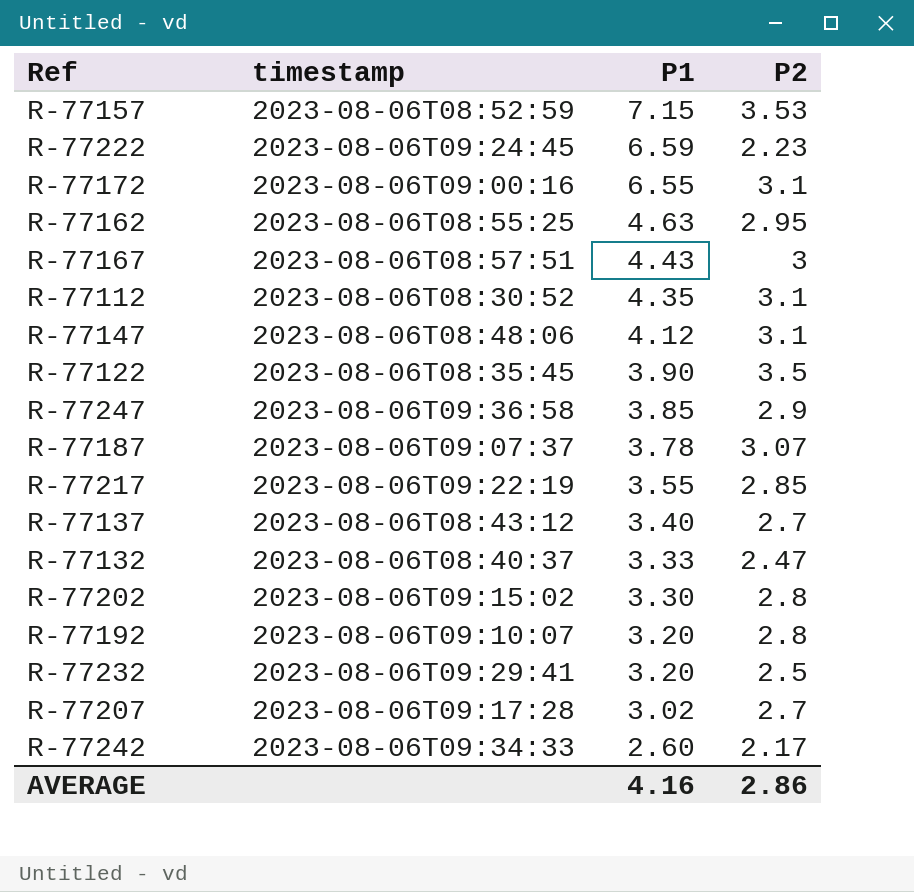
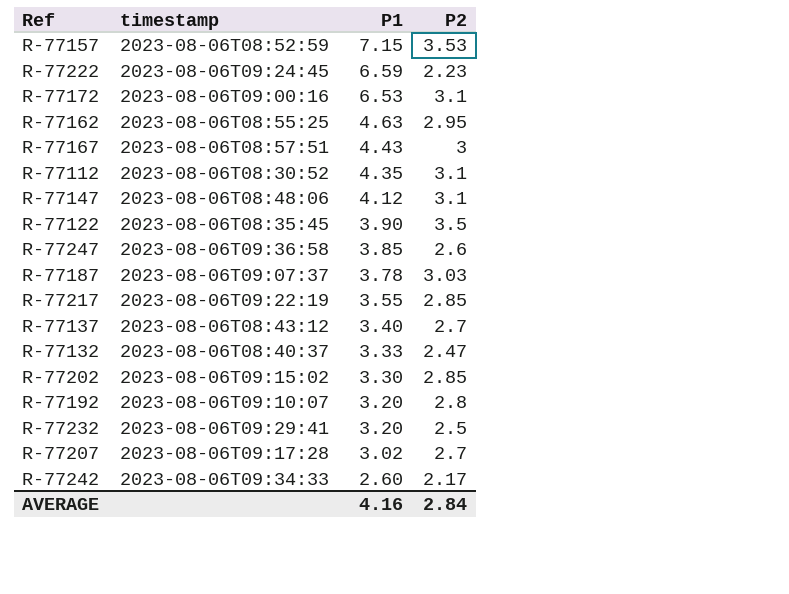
R-77172 | P1: 6.55 -> 6.53
R-77247 | P2: 2.9 -> 2.6
R-77187 | P2: 3.07 -> 3.03
R-77202 | P2: 2.8 -> 2.85
AVERAGE | P2: 2.86 -> 2.84

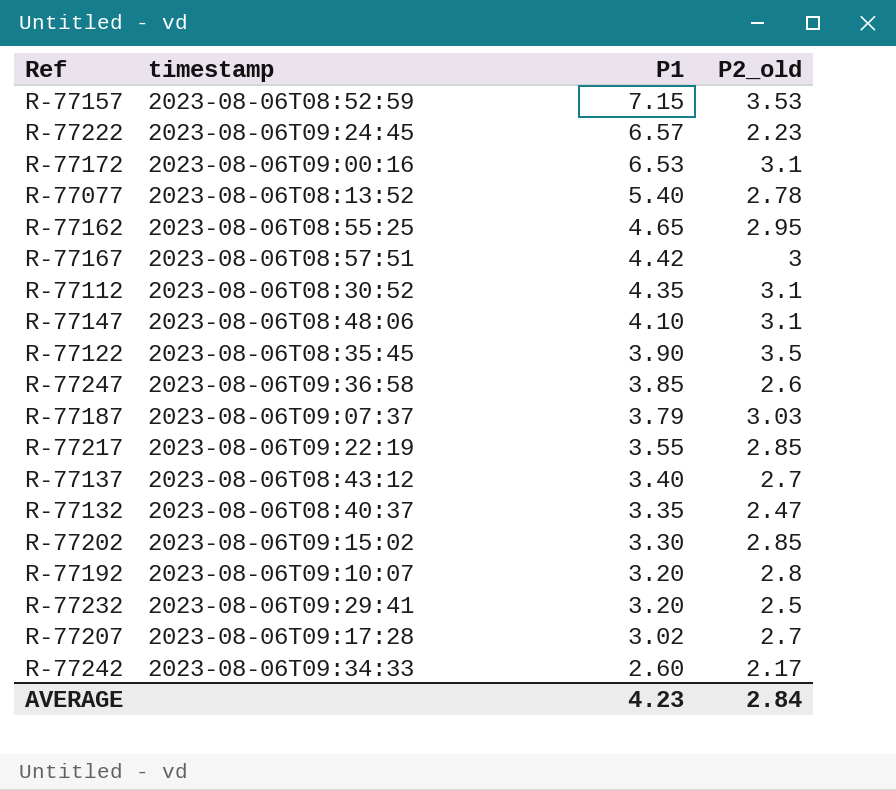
column name: P2 -> P2_old
R-77222 | P1: 6.59 -> 6.57
row R-77077: none -> 2023-08-06T08:13:52 | 5.40 | 2.78
R-77162 | P1: 4.63 -> 4.65
R-77167 | P1: 4.43 -> 4.42
R-77147 | P1: 4.12 -> 4.10
R-77187 | P1: 3.78 -> 3.79
R-77132 | P1: 3.33 -> 3.35
AVERAGE | P1: 4.16 -> 4.23

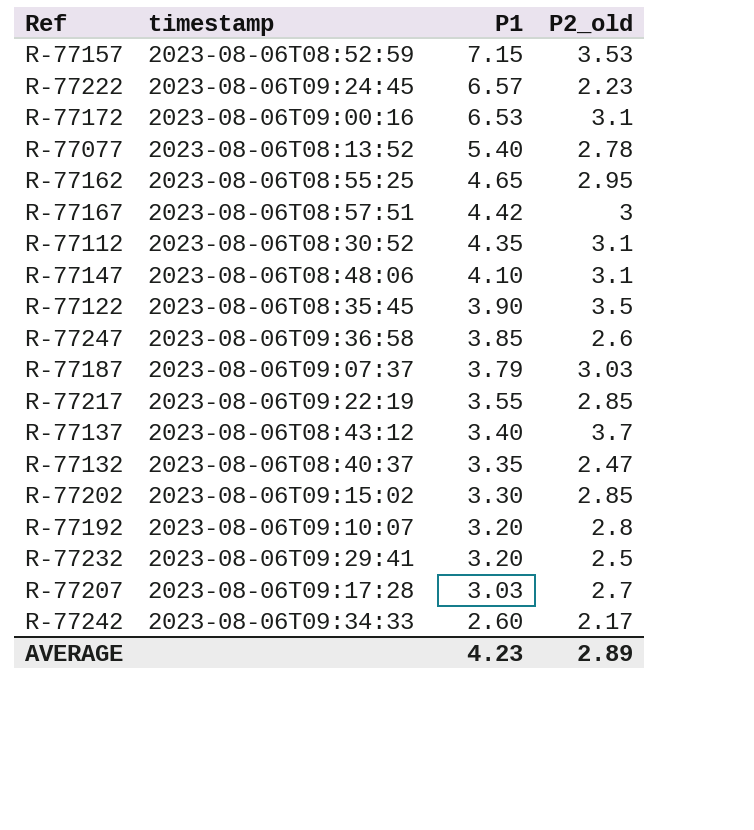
R-77137 | P2_old: 2.7 -> 3.7
R-77207 | P1: 3.02 -> 3.03
AVERAGE | P2_old: 2.84 -> 2.89

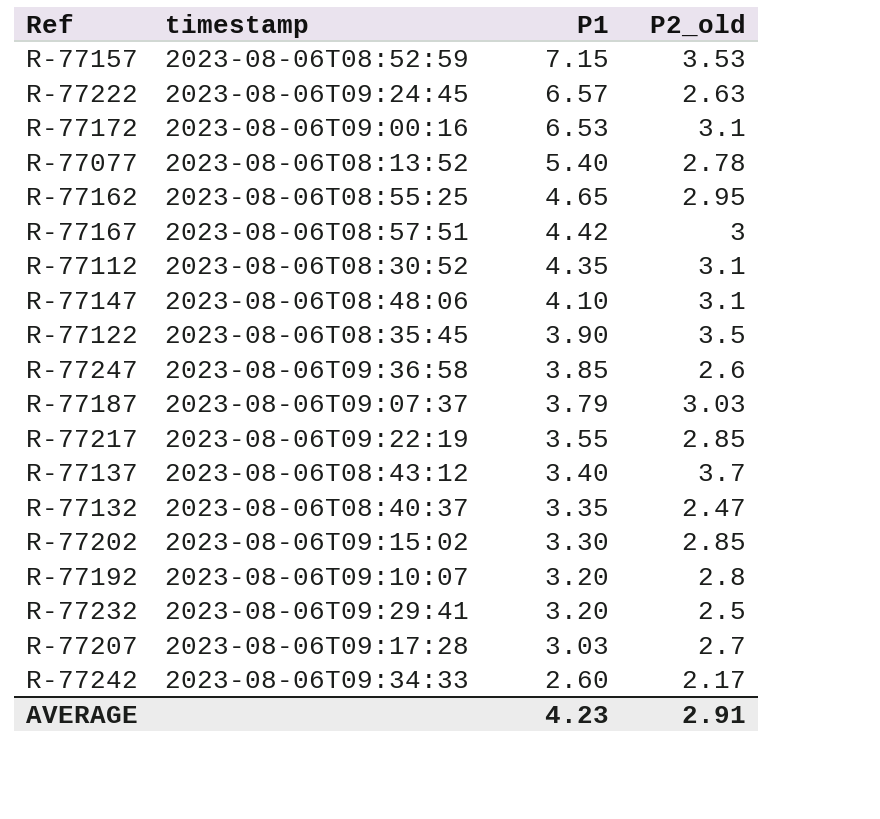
R-77222 | P2_old: 2.23 -> 2.63
AVERAGE | P2_old: 2.89 -> 2.91

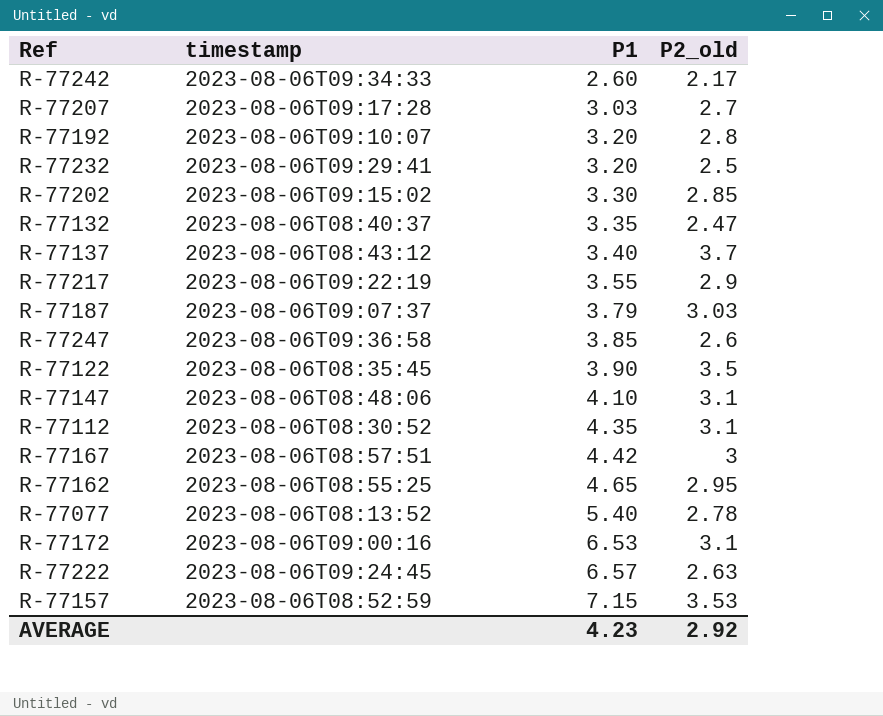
row order: P1 descending -> P1 ascending
R-77217 | P2_old: 2.85 -> 2.9
AVERAGE | P2_old: 2.91 -> 2.92

